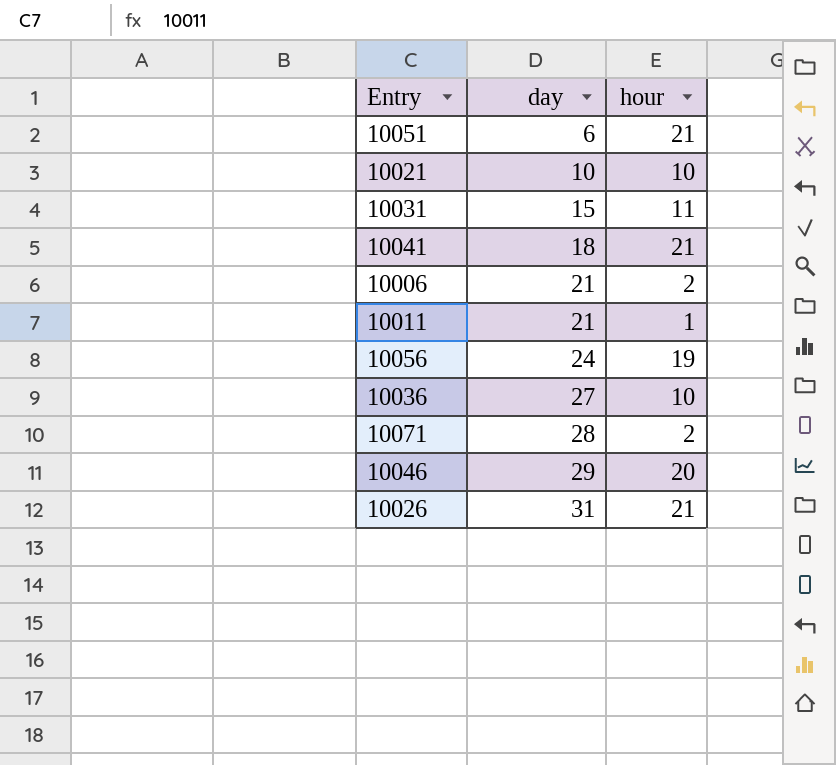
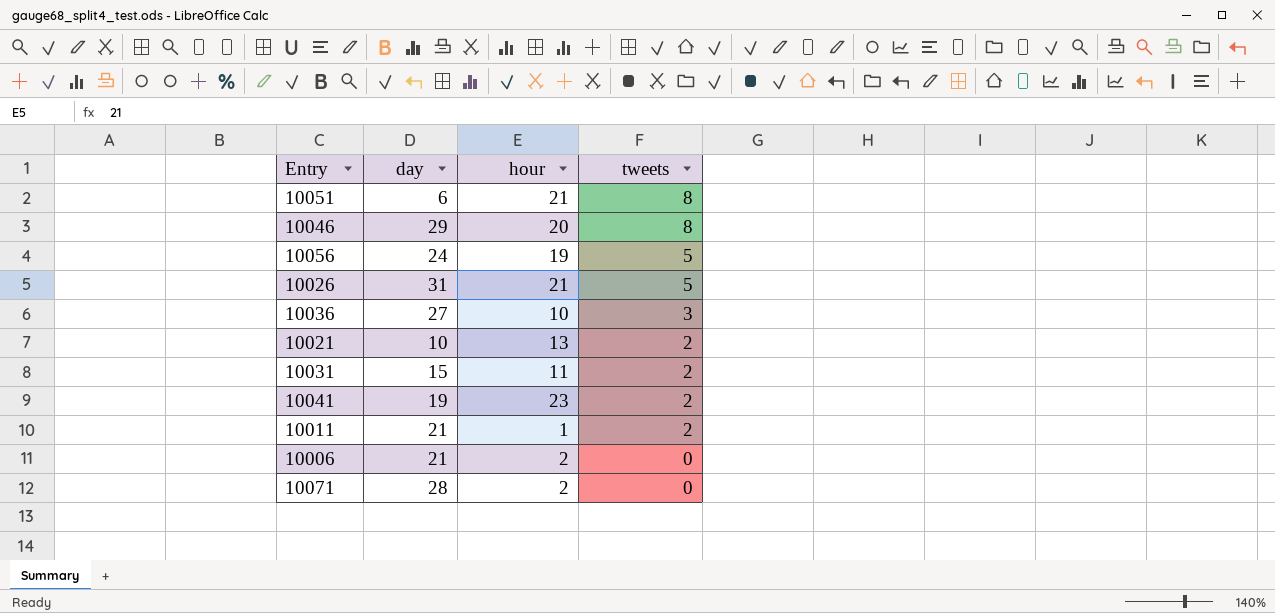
row order: day ascending -> tweets descending
column tweets | position: none -> 4
10021 | hour: 10 -> 13
10041 | day: 18 -> 19
10041 | hour: 21 -> 23

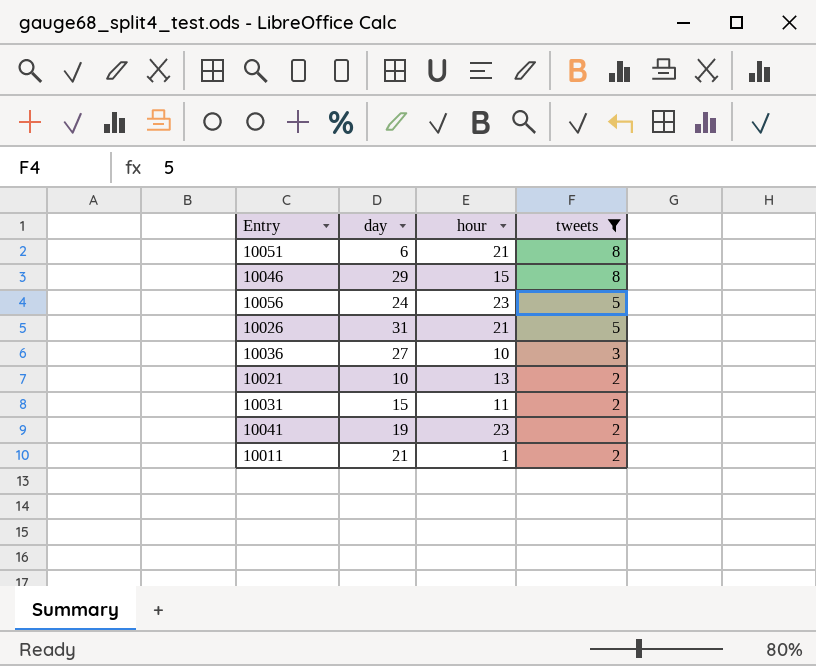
filter: none -> tweets != 0
10046 | hour: 20 -> 15
10056 | hour: 19 -> 23

